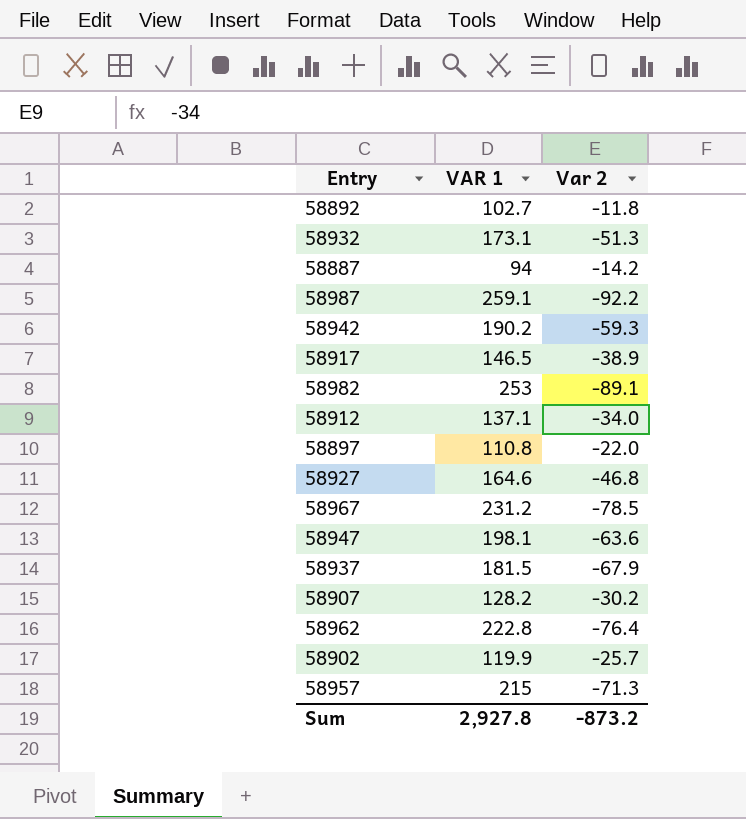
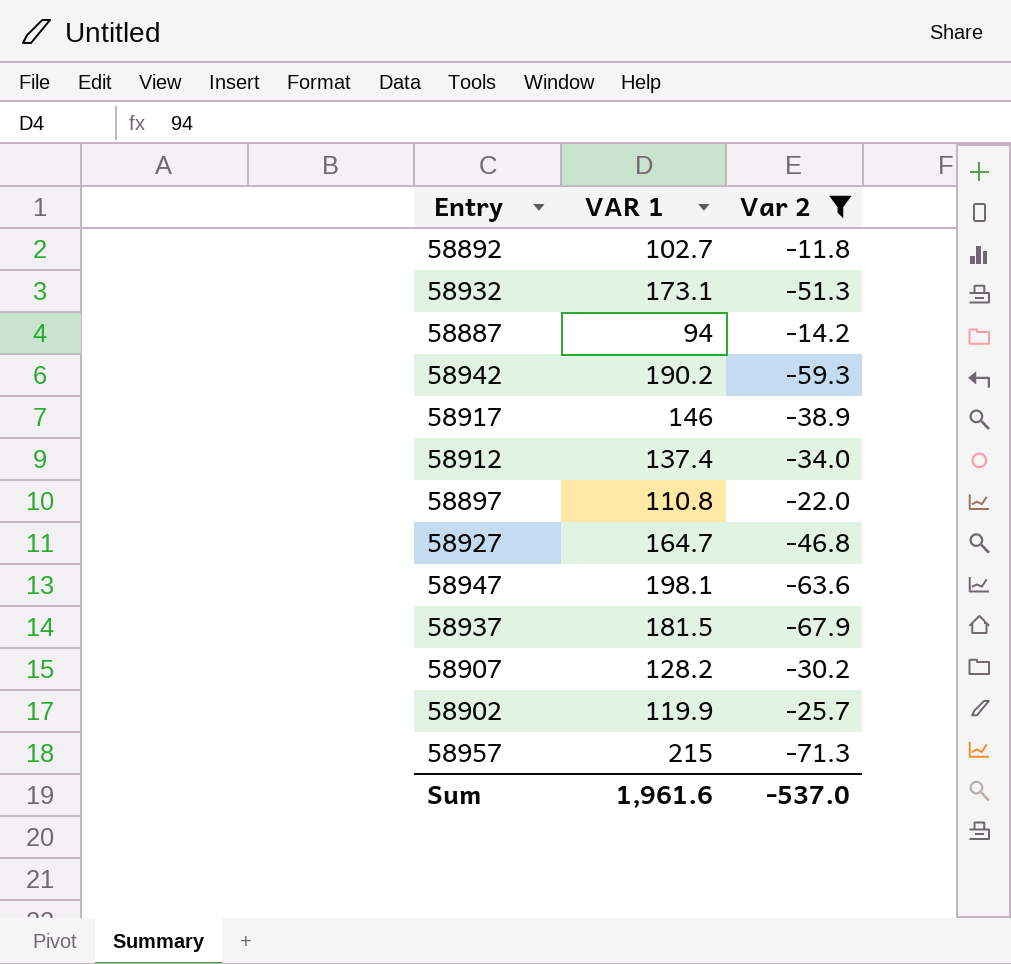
filter: none -> Var 2 >= -71.3
58917 | VAR 1: 146.5 -> 146
58912 | VAR 1: 137.1 -> 137.4
58927 | VAR 1: 164.6 -> 164.7
Sum | VAR 1: 2,927.8 -> 1,961.6
Sum | Var 2: -873.2 -> -537.0

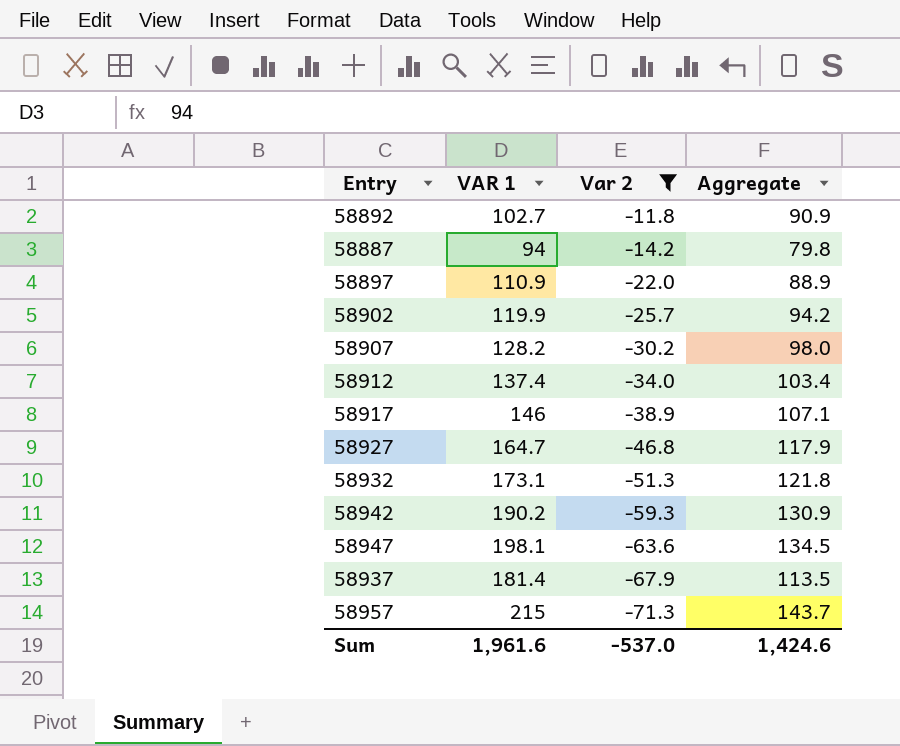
row order: none -> Var 2 descending
column Aggregate | formula: none -> [VAR 1] + [Var 2]
58897 | VAR 1: 110.8 -> 110.9
58937 | VAR 1: 181.5 -> 181.4

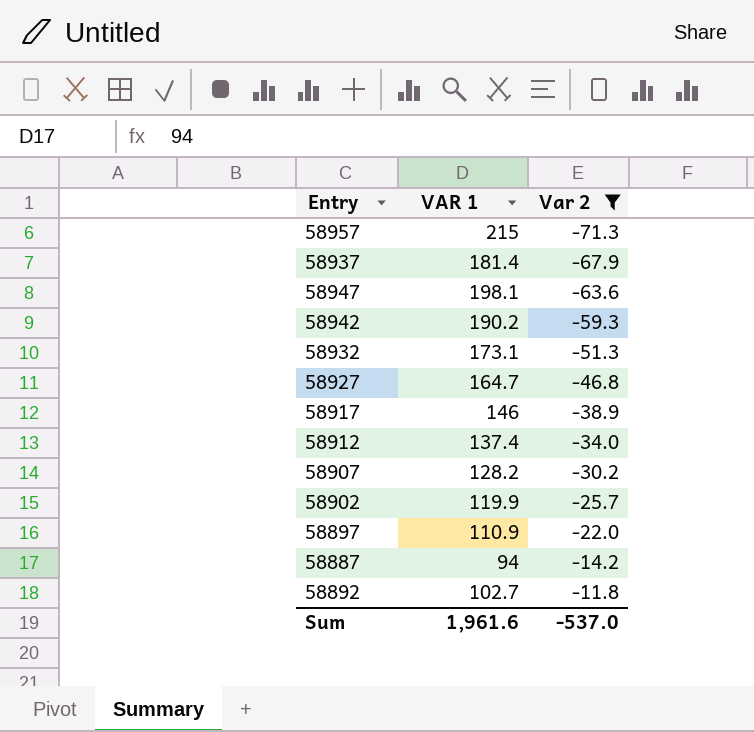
row order: Var 2 descending -> Var 2 ascending
column Aggregate | formula: [VAR 1] + [Var 2] -> none

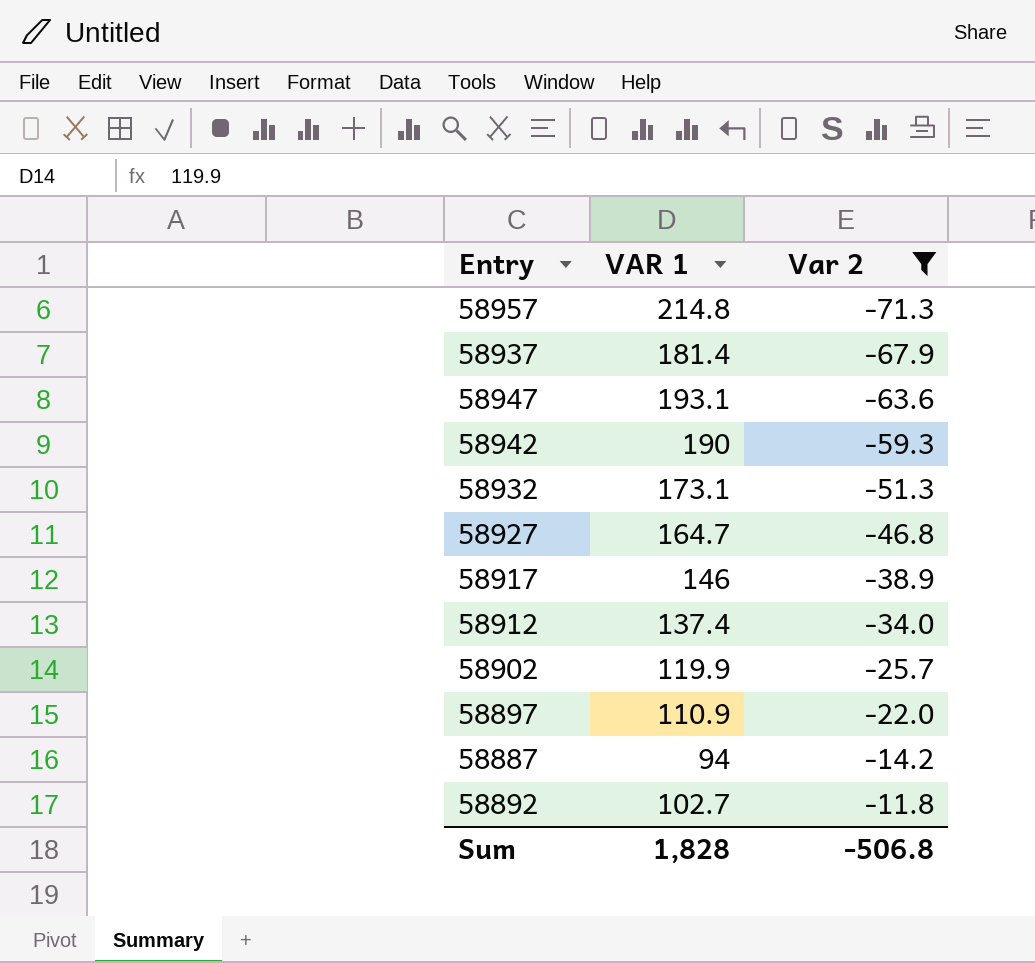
row 58907: 128.2 | -30.2 -> none
58957 | VAR 1: 215 -> 214.8
58947 | VAR 1: 198.1 -> 193.1
58942 | VAR 1: 190.2 -> 190
Sum | VAR 1: 1,961.6 -> 1,828
Sum | Var 2: -537.0 -> -506.8

